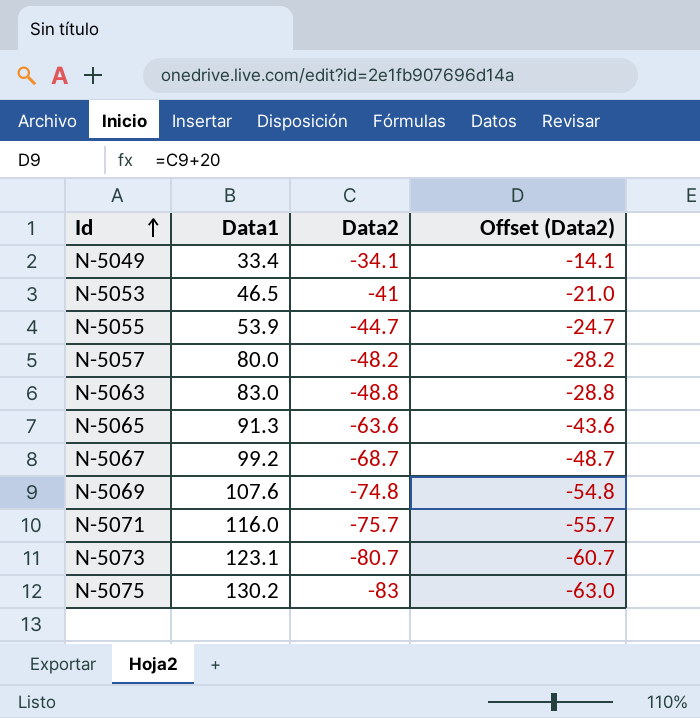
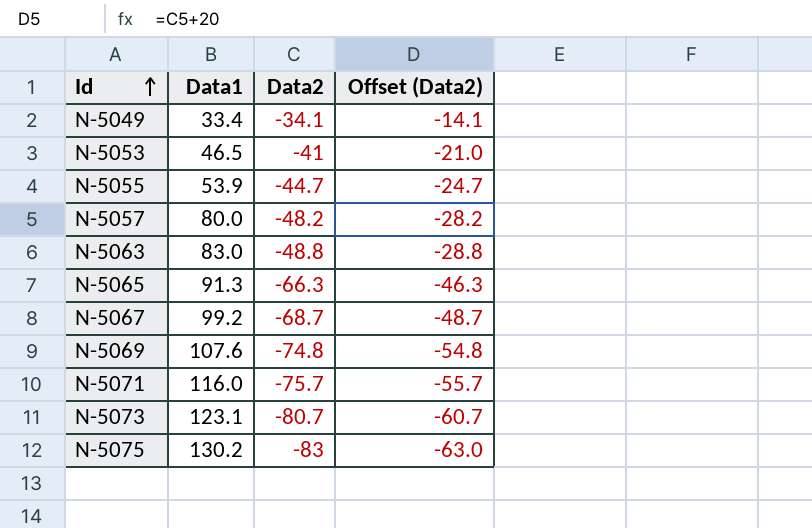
N-5065 | Data2: -63.6 -> -66.3
N-5065 | Offset (Data2): -43.6 -> -46.3

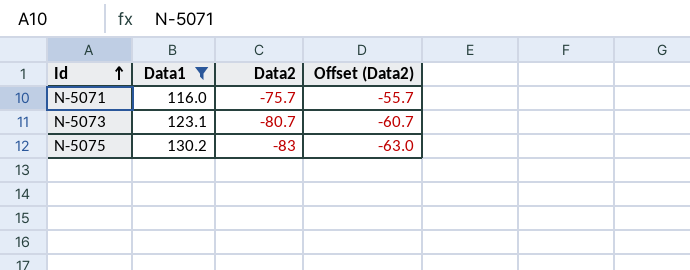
filter: none -> Data1 >= 116.0

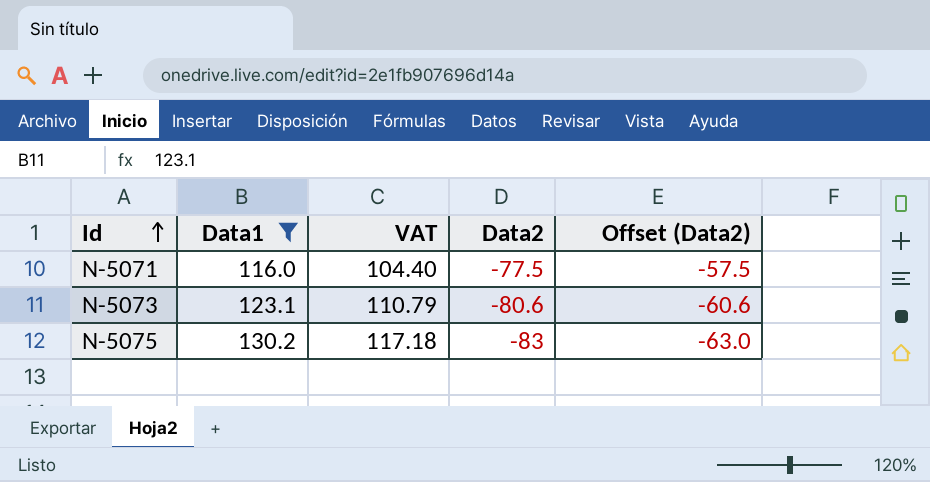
column VAT | formula: none -> [Data1] * 0.9
N-5071 | Data2: -75.7 -> -77.5
N-5071 | Offset (Data2): -55.7 -> -57.5
N-5073 | Data2: -80.7 -> -80.6
N-5073 | Offset (Data2): -60.7 -> -60.6

